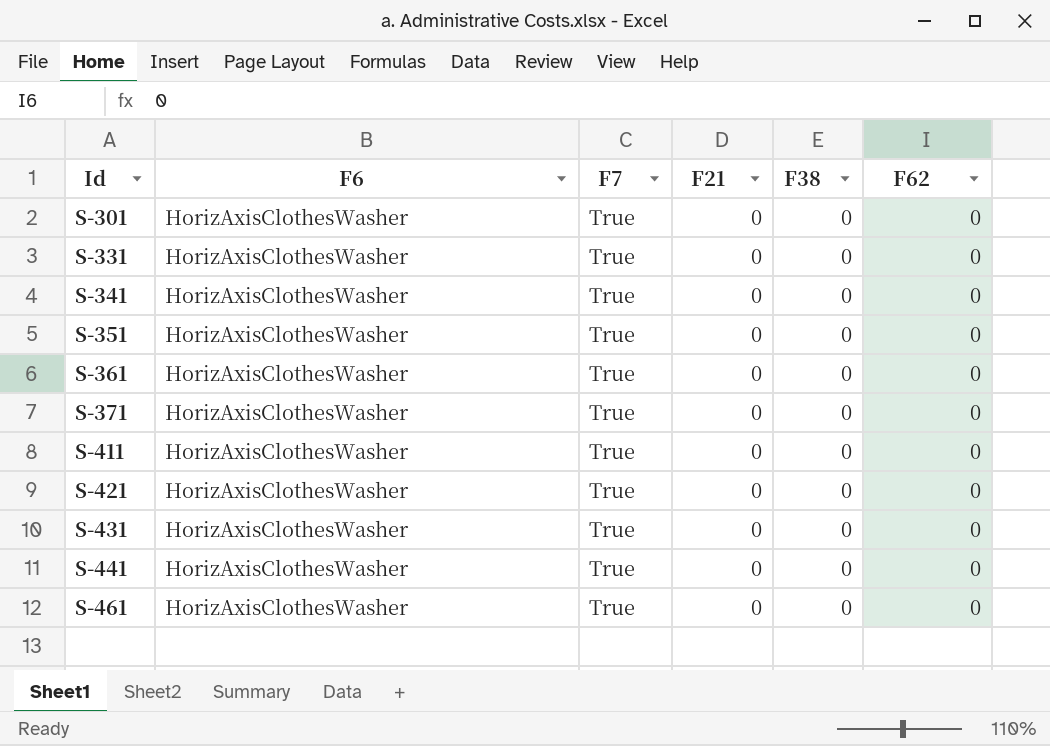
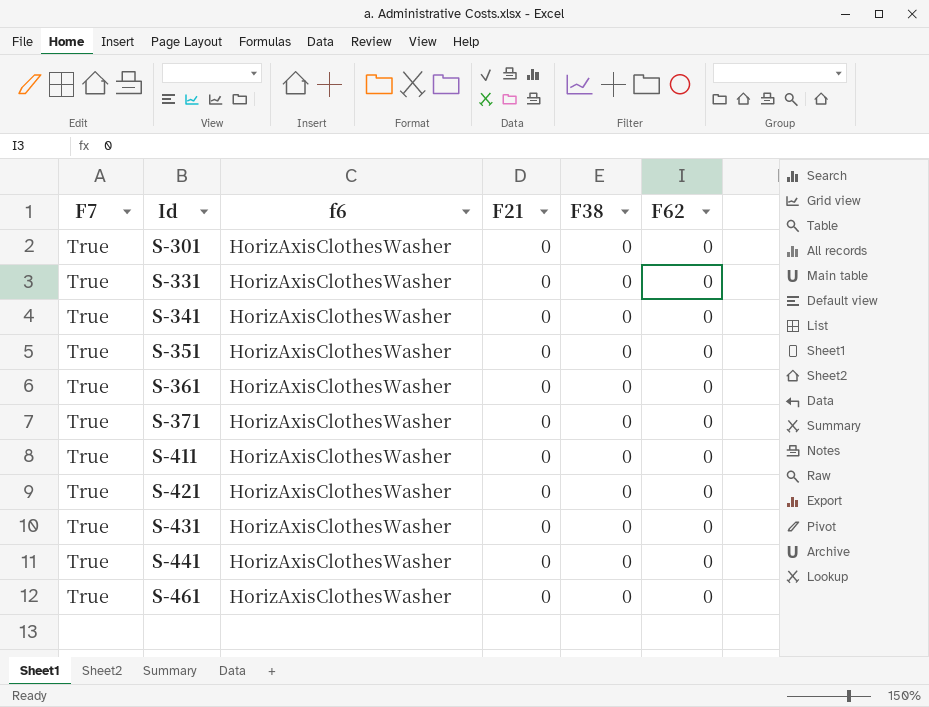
column F7 | position: 3 -> 1
column name: F6 -> f6

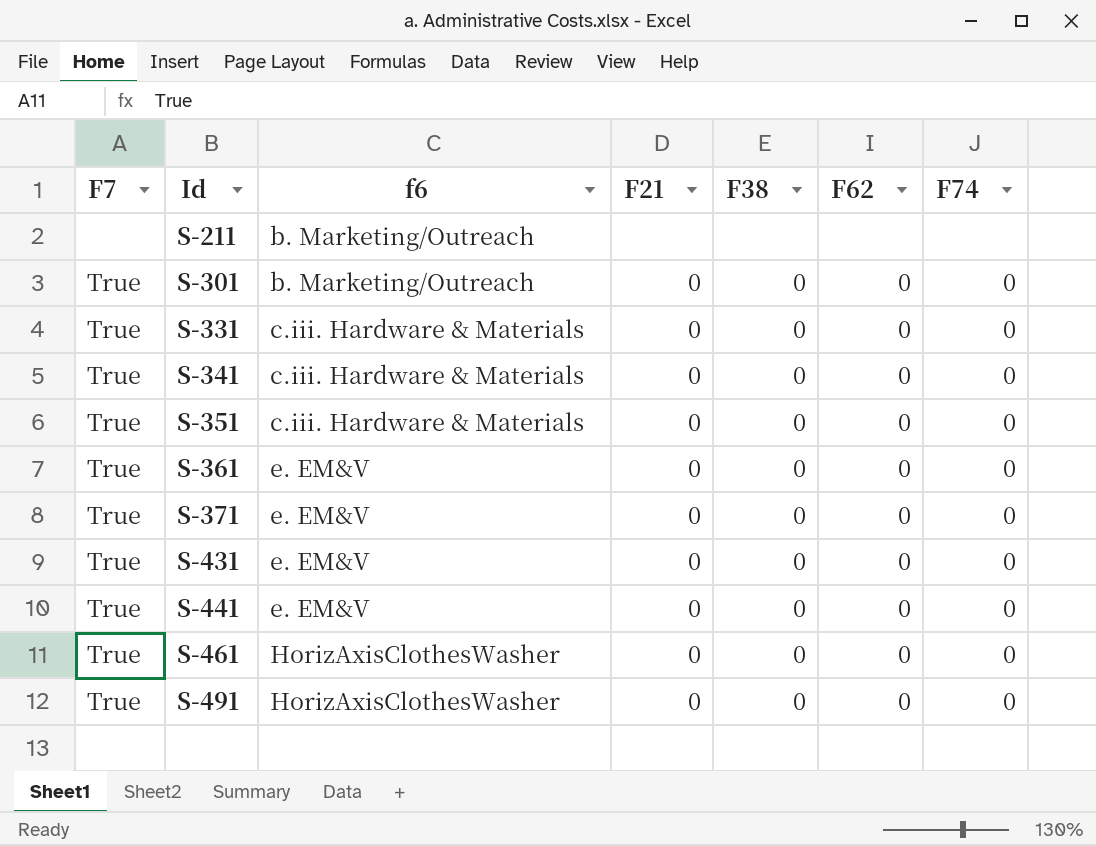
column F74 | position: none -> 7
row S-411: True | HorizAxisClothesWasher | 0 | 0 | 0 -> none
row S-421: True | HorizAxisClothesWasher | 0 | 0 | 0 -> none
row S-211: none -> none | b. Marketing/Outreach | none | none | none | none
S-301 | f6: HorizAxisClothesWasher -> b. Marketing/Outreach
S-331 | f6: HorizAxisClothesWasher -> c.iii. Hardware & Materials
S-341 | f6: HorizAxisClothesWasher -> c.iii. Hardware & Materials
S-351 | f6: HorizAxisClothesWasher -> c.iii. Hardware & Materials
S-361 | f6: HorizAxisClothesWasher -> e. EM&V
S-371 | f6: HorizAxisClothesWasher -> e. EM&V
S-431 | f6: HorizAxisClothesWasher -> e. EM&V
S-441 | f6: HorizAxisClothesWasher -> e. EM&V
row S-491: none -> True | HorizAxisClothesWasher | 0 | 0 | 0 | 0

